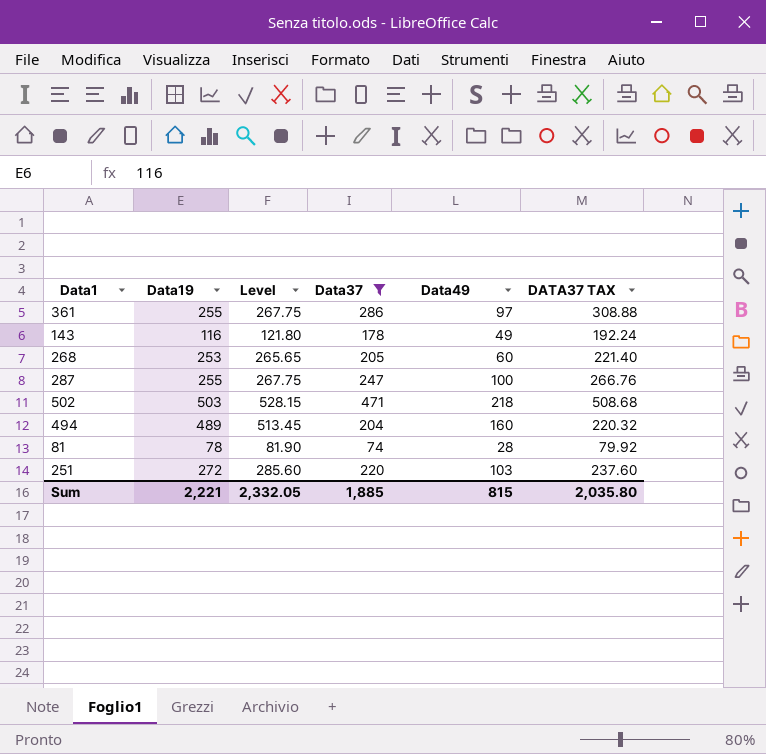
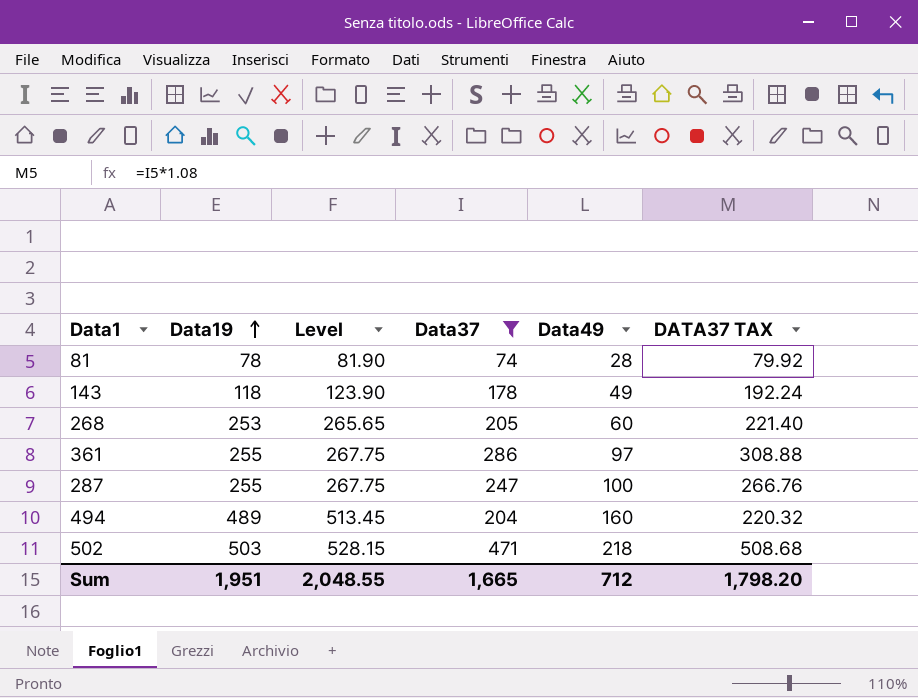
row order: none -> Data19 ascending
row 251: 272 | 285.60 | 220 | 103 | 237.60 -> none
143 | Data19: 116 -> 118
143 | Level: 121.80 -> 123.90
Sum | Data19: 2,221 -> 1,951
Sum | Level: 2,332.05 -> 2,048.55
Sum | Data37: 1,885 -> 1,665
Sum | Data49: 815 -> 712
Sum | DATA37 TAX: 2,035.80 -> 1,798.20

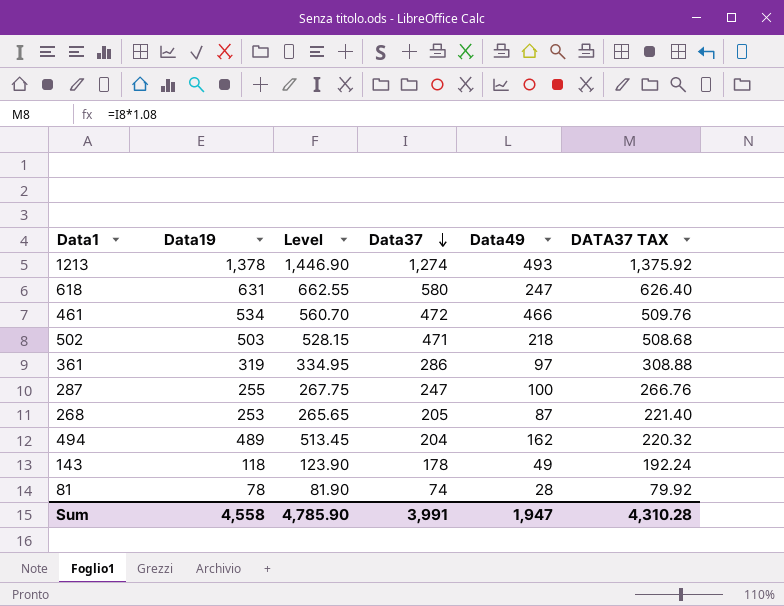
filter: Data37 <= 471 -> none
row order: Data19 ascending -> Data37 descending
361 | Data19: 255 -> 319
361 | Level: 267.75 -> 334.95
268 | Data49: 60 -> 87
494 | Data49: 160 -> 162
Sum | Data19: 1,951 -> 4,558
Sum | Level: 2,048.55 -> 4,785.90
Sum | Data37: 1,665 -> 3,991
Sum | Data49: 712 -> 1,947
Sum | DATA37 TAX: 1,798.20 -> 4,310.28

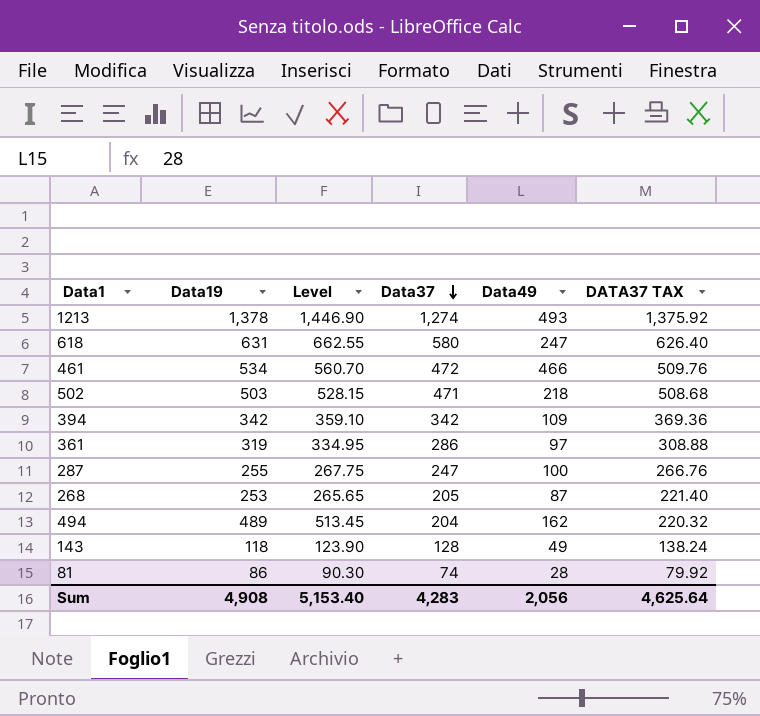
row 394: none -> 342 | 359.10 | 342 | 109 | 369.36
143 | Data37: 178 -> 128
143 | DATA37 TAX: 192.24 -> 138.24
81 | Data19: 78 -> 86
81 | Level: 81.90 -> 90.30
Sum | Data19: 4,558 -> 4,908
Sum | Level: 4,785.90 -> 5,153.40
Sum | Data37: 3,991 -> 4,283
Sum | Data49: 1,947 -> 2,056
Sum | DATA37 TAX: 4,310.28 -> 4,625.64

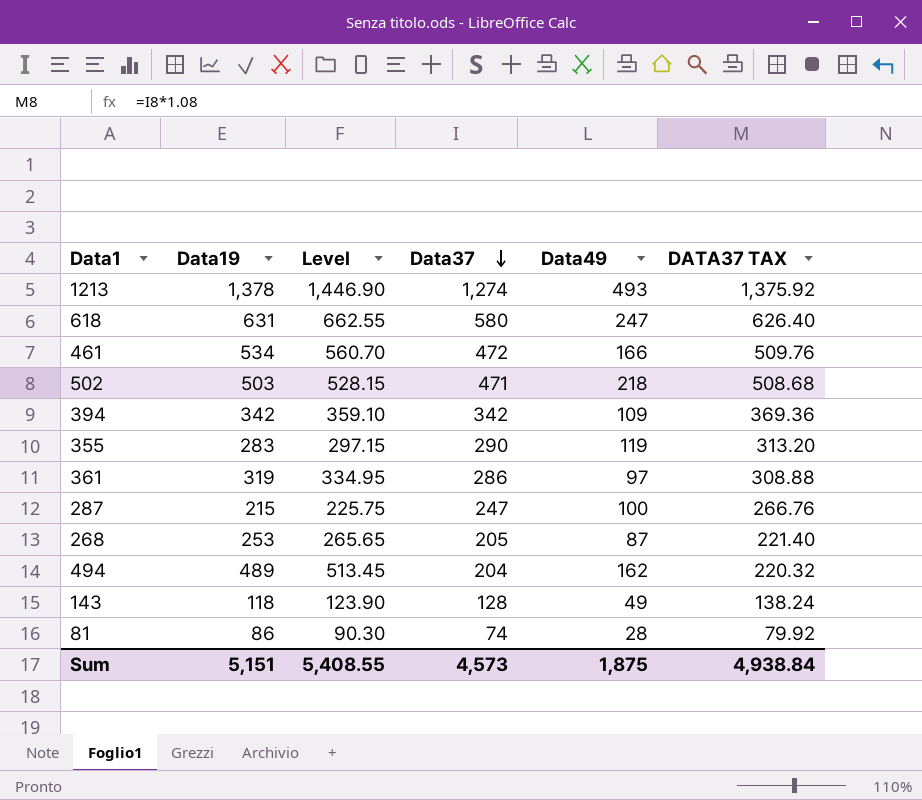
461 | Data49: 466 -> 166
row 355: none -> 283 | 297.15 | 290 | 119 | 313.20
287 | Data19: 255 -> 215
287 | Level: 267.75 -> 225.75
Sum | Data19: 4,908 -> 5,151
Sum | Level: 5,153.40 -> 5,408.55
Sum | Data37: 4,283 -> 4,573
Sum | Data49: 2,056 -> 1,875
Sum | DATA37 TAX: 4,625.64 -> 4,938.84

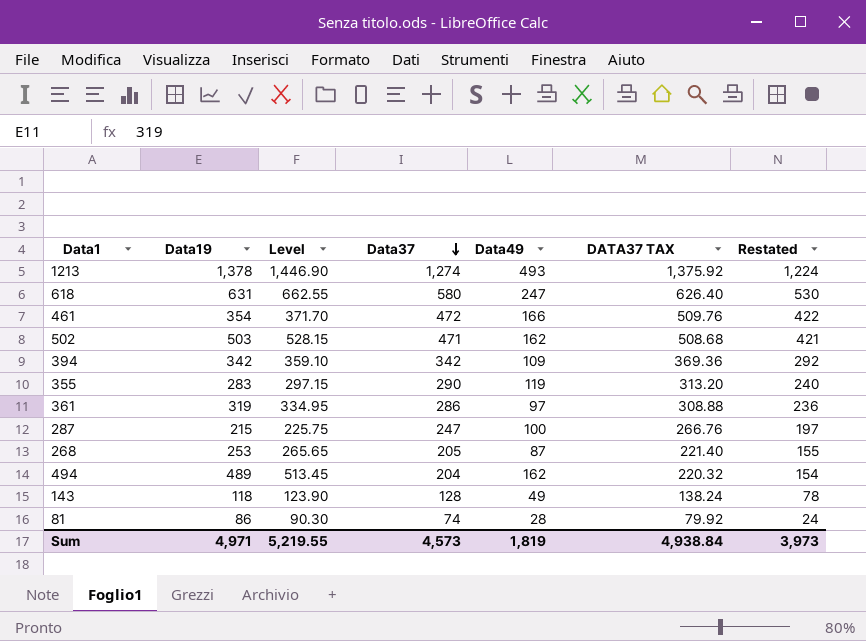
column Restated | formula: none -> [Data37] - 50
461 | Data19: 534 -> 354
461 | Level: 560.70 -> 371.70
502 | Data49: 218 -> 162
Sum | Data19: 5,151 -> 4,971
Sum | Level: 5,408.55 -> 5,219.55
Sum | Data49: 1,875 -> 1,819

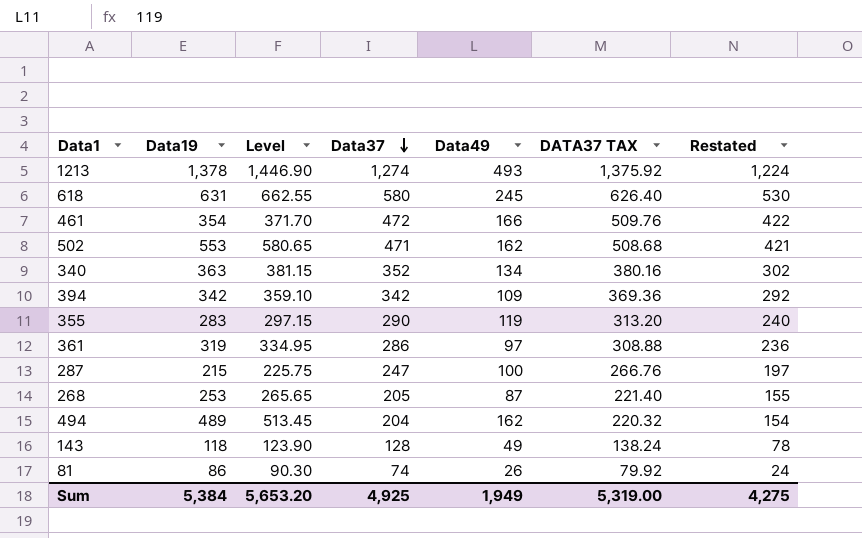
618 | Data49: 247 -> 245
502 | Data19: 503 -> 553
502 | Level: 528.15 -> 580.65
row 340: none -> 363 | 381.15 | 352 | 134 | 380.16 | 302
81 | Data49: 28 -> 26
Sum | Data19: 4,971 -> 5,384
Sum | Level: 5,219.55 -> 5,653.20
Sum | Data37: 4,573 -> 4,925
Sum | Data49: 1,819 -> 1,949
Sum | DATA37 TAX: 4,938.84 -> 5,319.00
Sum | Restated: 3,973 -> 4,275

